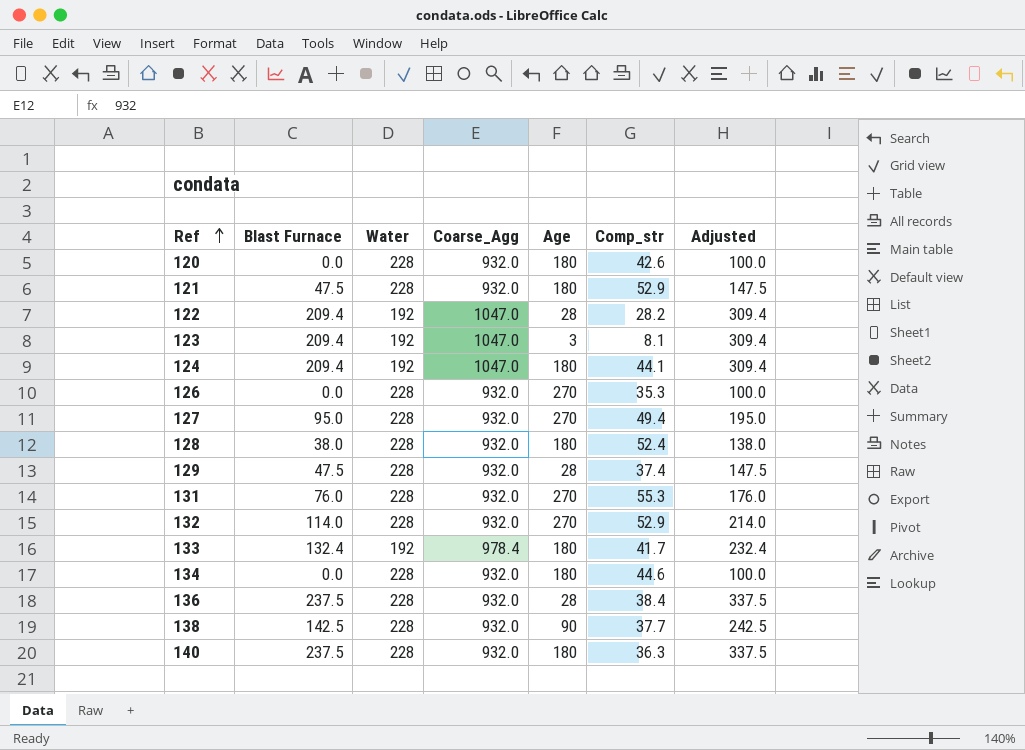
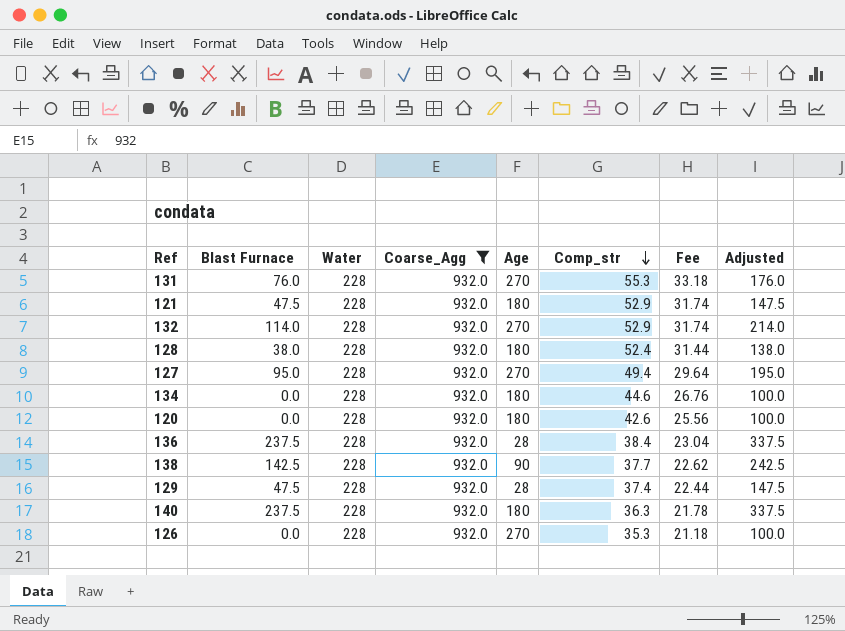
filter: none -> Coarse_Agg = 932.0
row order: Ref ascending -> Comp_str descending
column Fee | formula: none -> [Comp_str] * 0.6

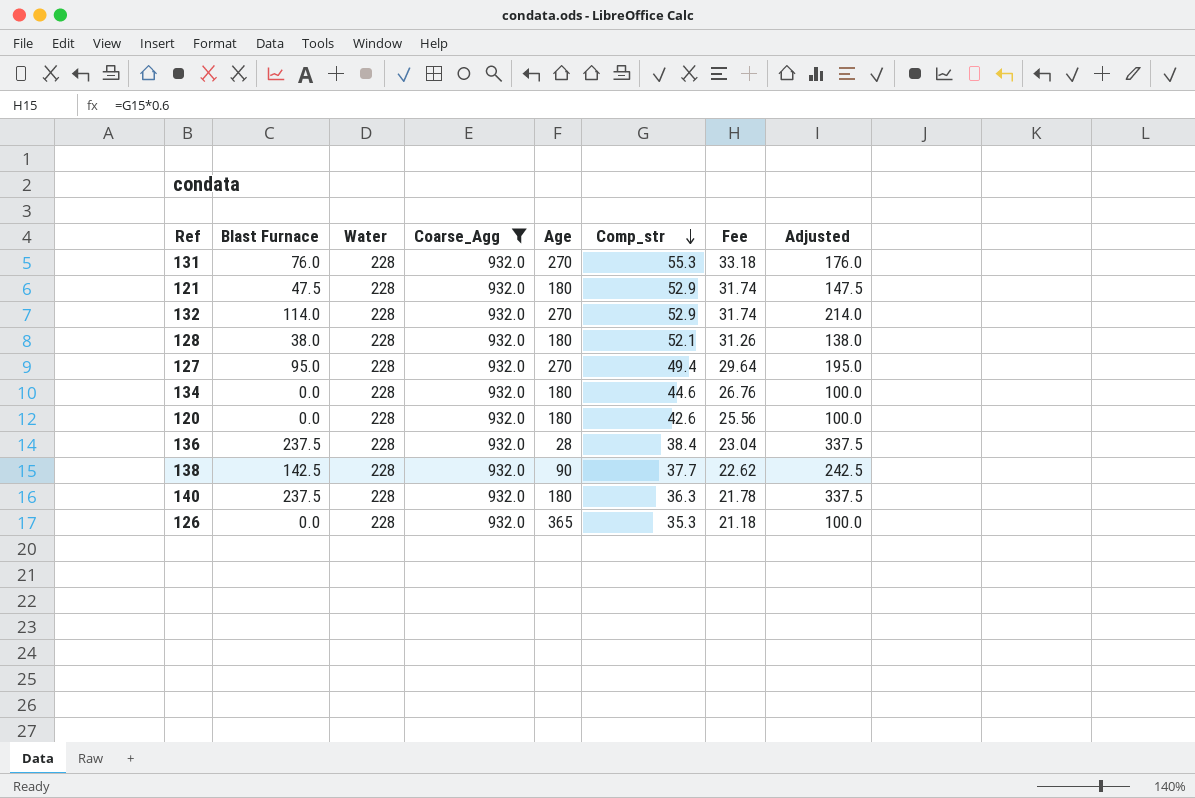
row 129: 47.5 | 228 | 932.0 | 28 | 37.4 | 22.44 | 147.5 -> none
128 | Comp_str: 52.4 -> 52.1
128 | Fee: 31.44 -> 31.26
126 | Age: 270 -> 365

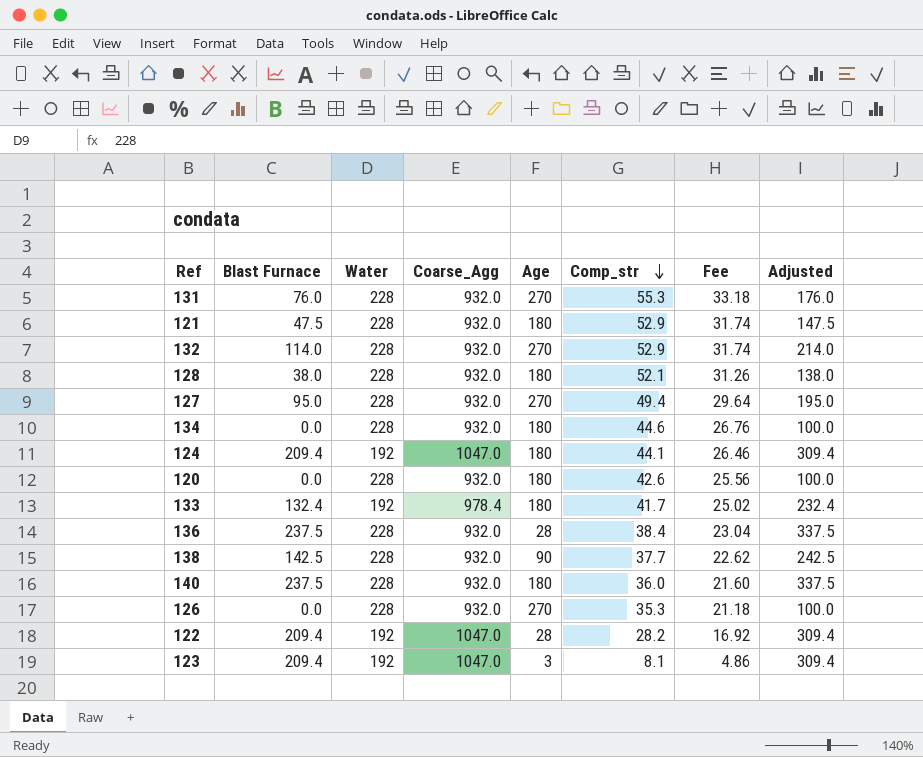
filter: Coarse_Agg = 932.0 -> none
140 | Comp_str: 36.3 -> 36.0
140 | Fee: 21.78 -> 21.60
126 | Age: 365 -> 270

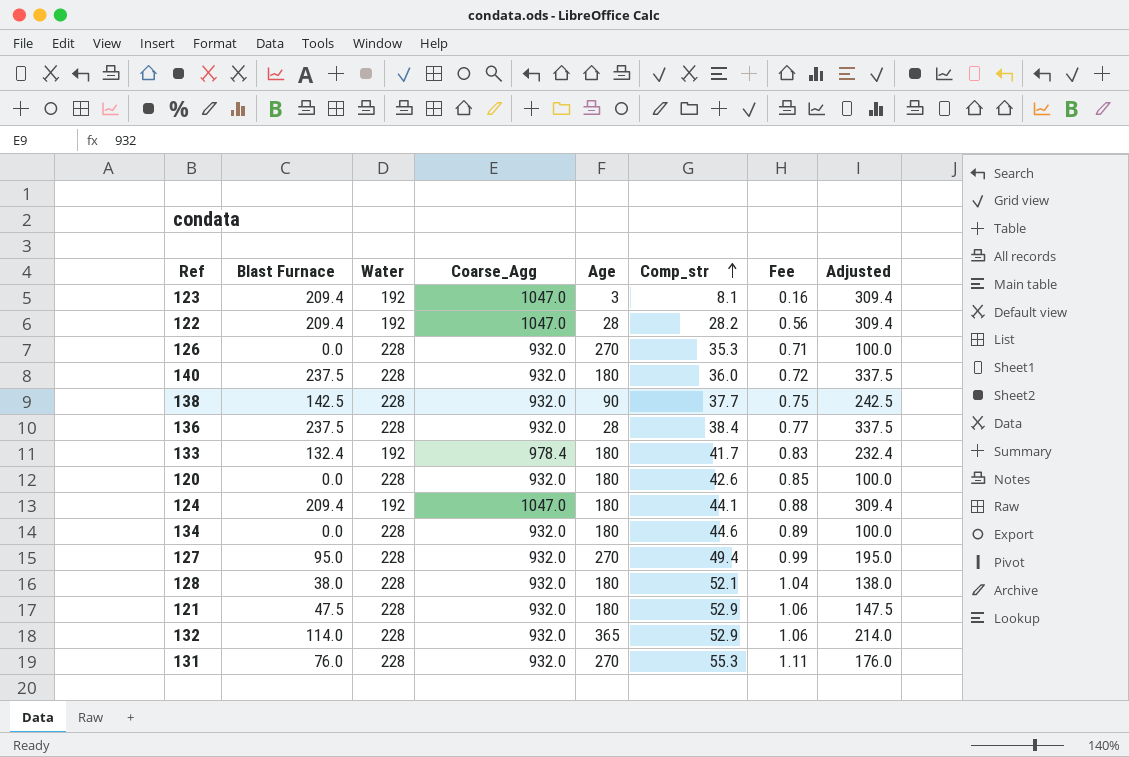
row order: Comp_str descending -> Comp_str ascending
column Fee | formula: [Comp_str] * 0.6 -> [Comp_str] * 0.02
132 | Age: 270 -> 365

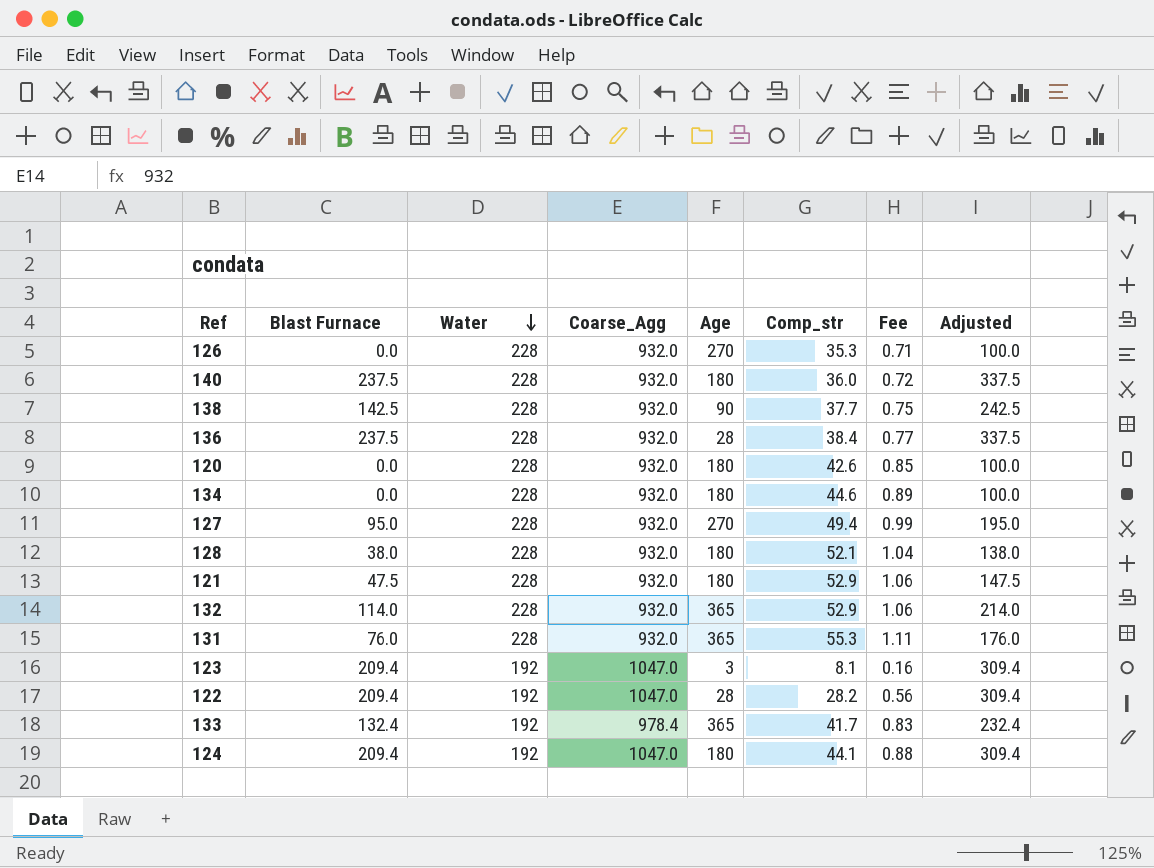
row order: Comp_str ascending -> Water descending
131 | Age: 270 -> 365
133 | Age: 180 -> 365

